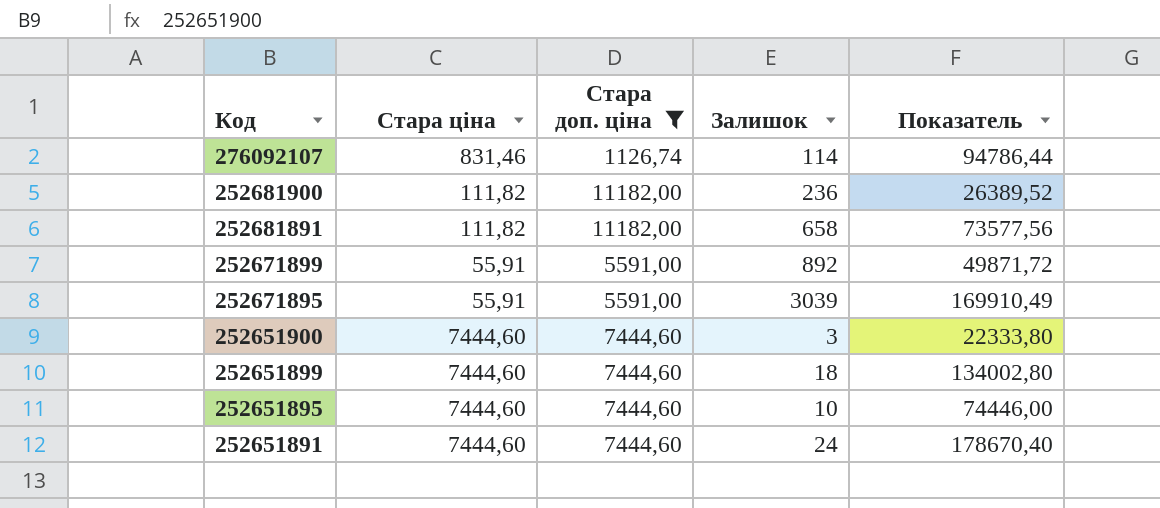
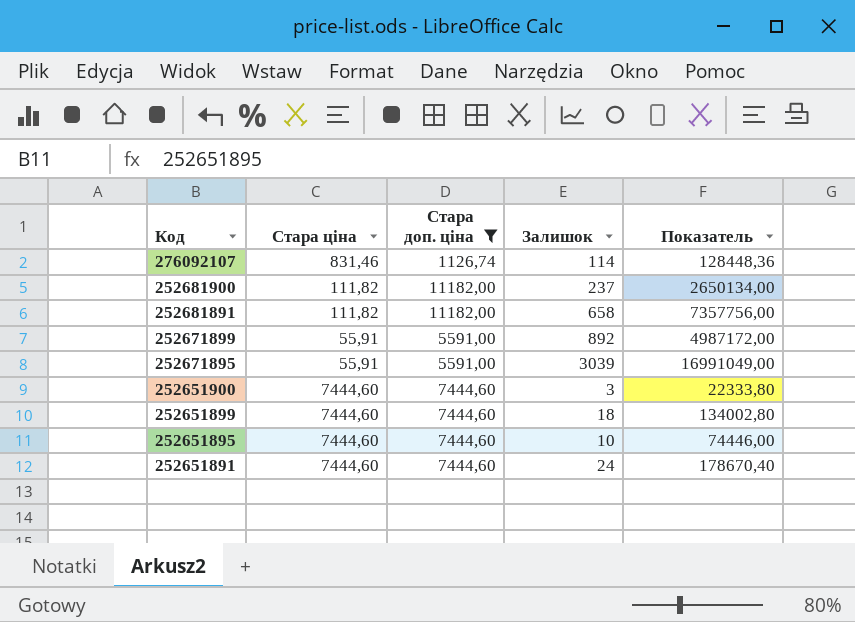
column Показатель | formula: [Стара ціна] * [Залишок] -> [Стара доп. ціна] * [Залишок]
252681900 | Залишок: 236 -> 237

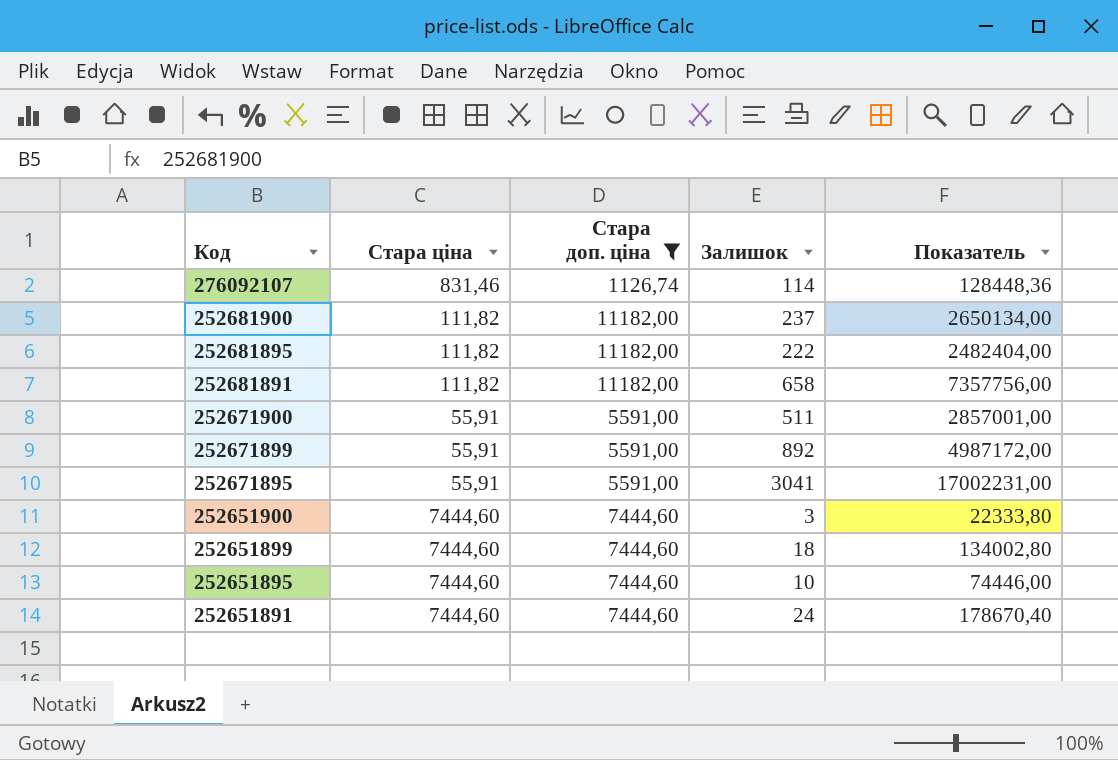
row 252681895: none -> 111,82 | 11182,00 | 222 | 2482404,00
row 252671900: none -> 55,91 | 5591,00 | 511 | 2857001,00
252671895 | Залишок: 3039 -> 3041
252671895 | Показатель: 16991049,00 -> 17002231,00

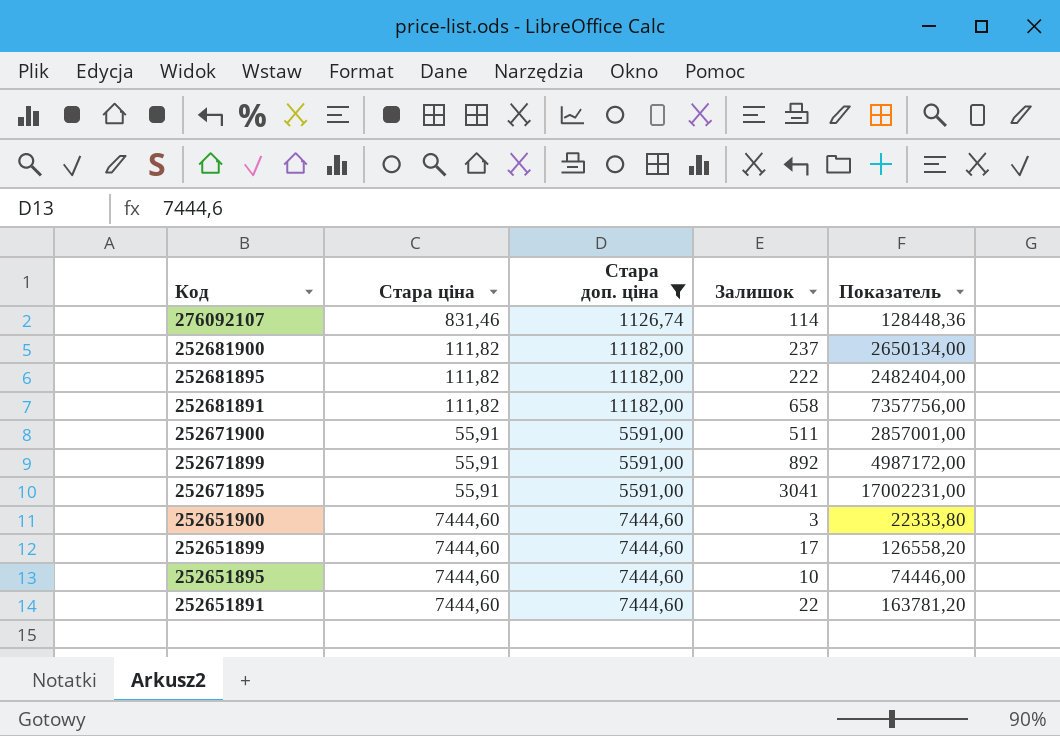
252651899 | Залишок: 18 -> 17
252651899 | Показатель: 134002,80 -> 126558,20
252651891 | Залишок: 24 -> 22
252651891 | Показатель: 178670,40 -> 163781,20

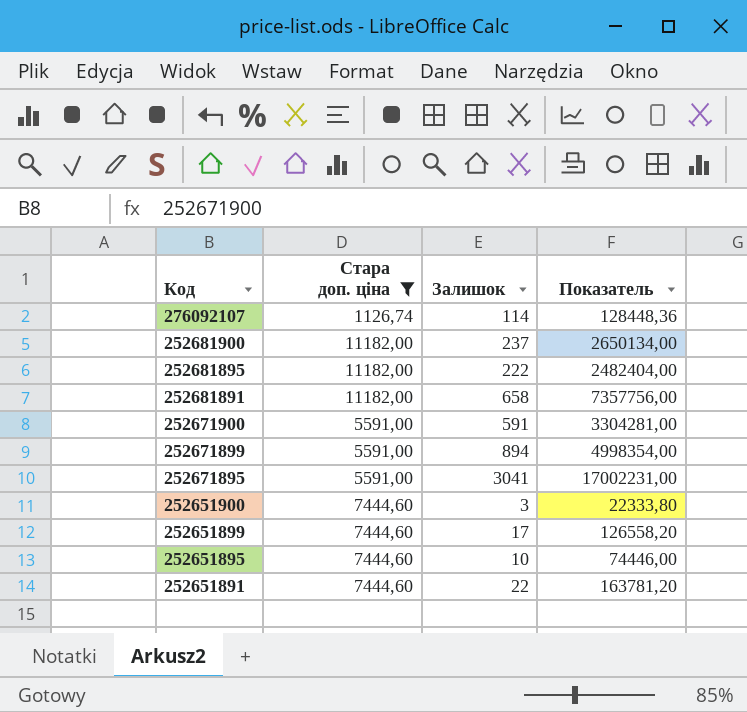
column Стара ціна | position: 2 -> none
252671900 | Залишок: 511 -> 591
252671900 | Показатель: 2857001,00 -> 3304281,00
252671899 | Залишок: 892 -> 894
252671899 | Показатель: 4987172,00 -> 4998354,00

